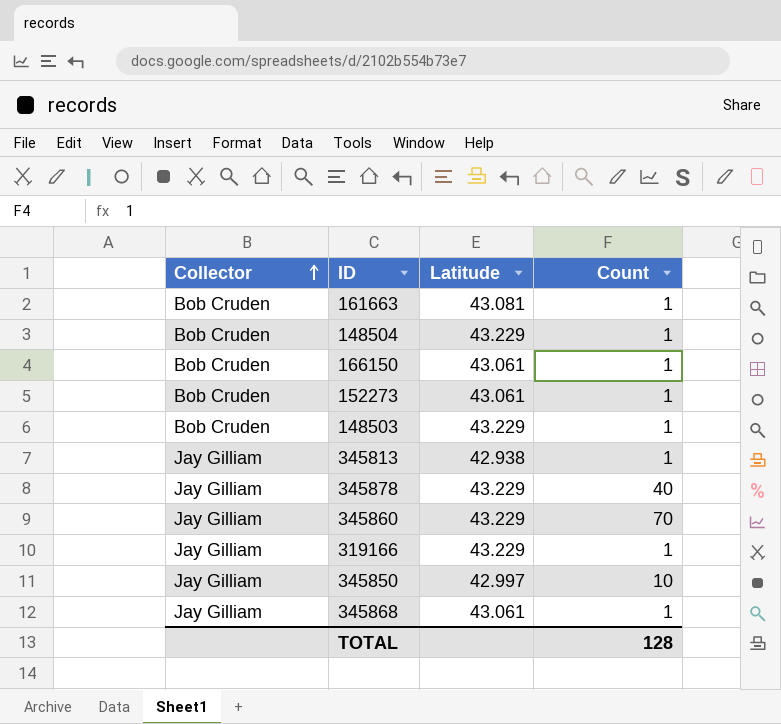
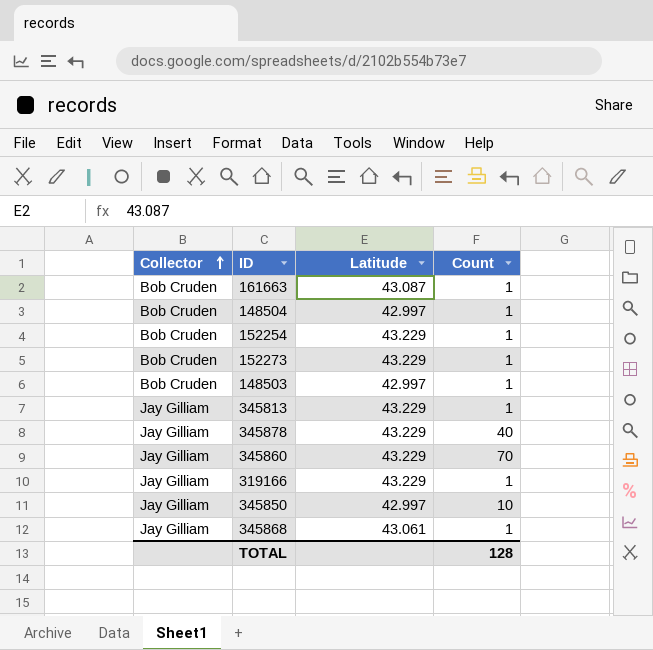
row 166150: Bob Cruden | 43.061 | 1 -> none
161663 | Latitude: 43.081 -> 43.087
148504 | Latitude: 43.229 -> 42.997
row 152254: none -> Bob Cruden | 43.229 | 1
152273 | Latitude: 43.061 -> 43.229
148503 | Latitude: 43.229 -> 42.997
345813 | Latitude: 42.938 -> 43.229

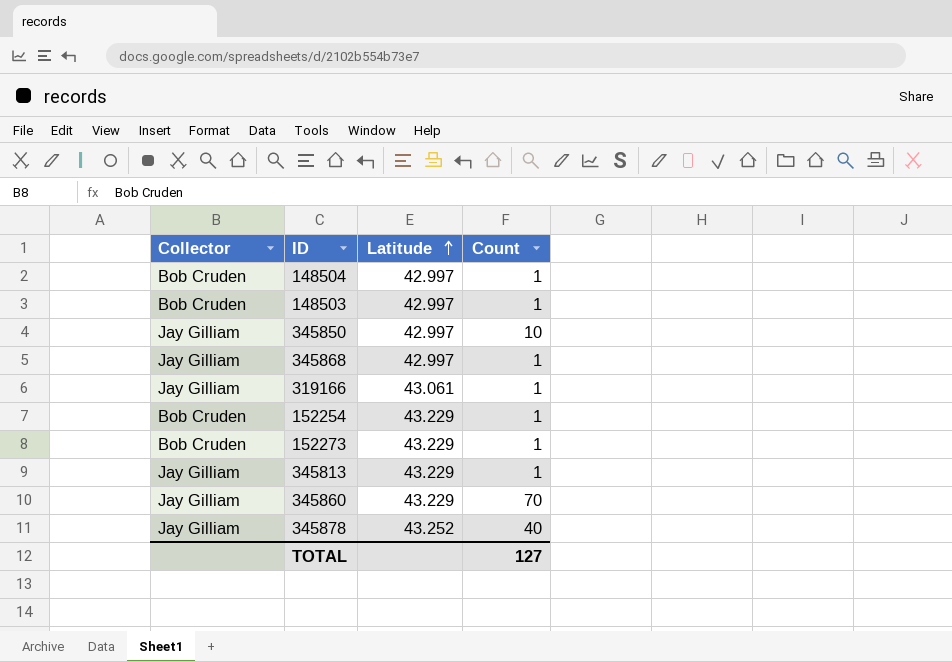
row order: Collector ascending -> Latitude ascending
row 161663: Bob Cruden | 43.087 | 1 -> none
345868 | Latitude: 43.061 -> 42.997
319166 | Latitude: 43.229 -> 43.061
345878 | Latitude: 43.229 -> 43.252
TOTAL | Count: 128 -> 127

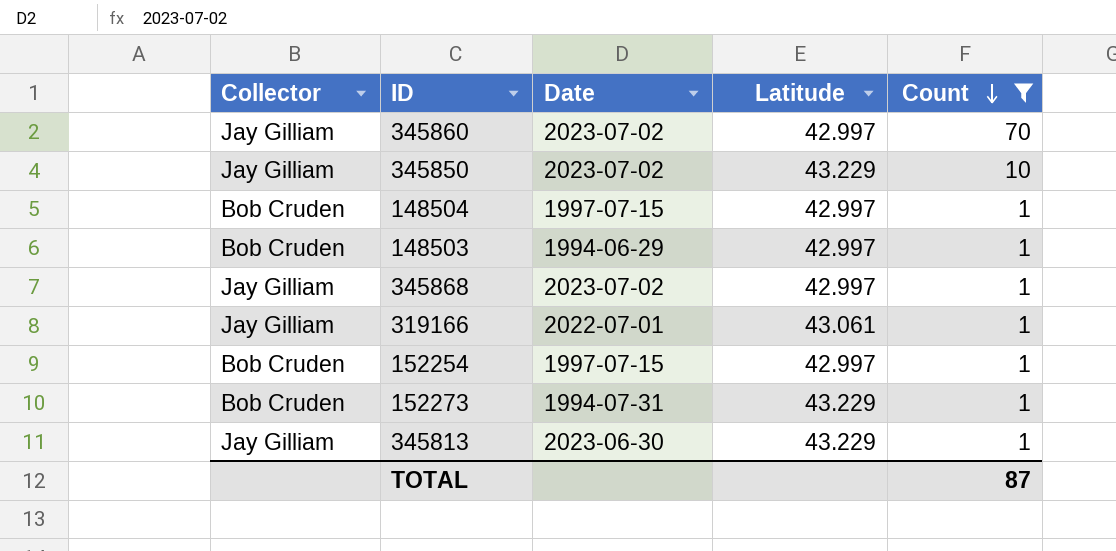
filter: none -> Count != 40
row order: Latitude ascending -> Count descending
column Date | position: none -> 3
345860 | Latitude: 43.229 -> 42.997
345850 | Latitude: 42.997 -> 43.229
152254 | Latitude: 43.229 -> 42.997
TOTAL | Count: 127 -> 87

